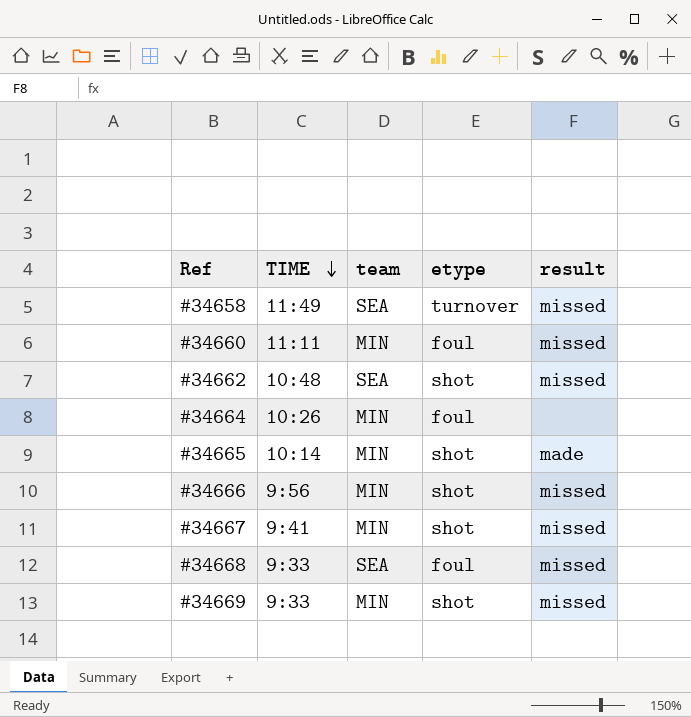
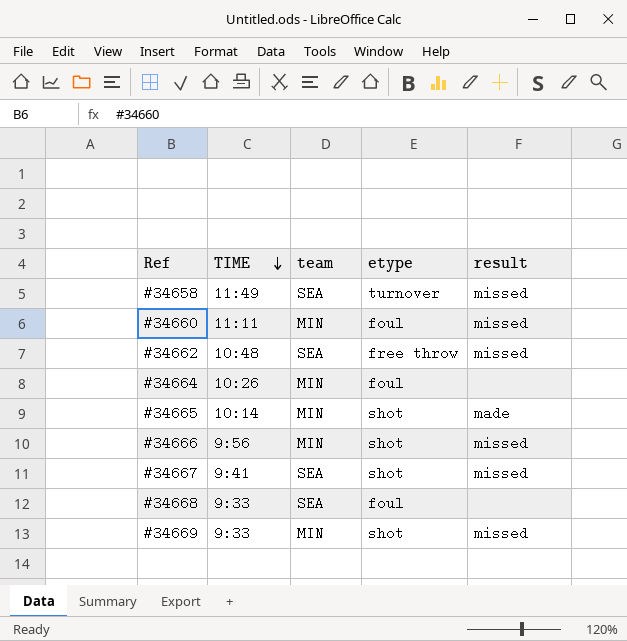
#34662 | etype: shot -> free throw
#34667 | team: MIN -> SEA
#34668 | result: missed -> none

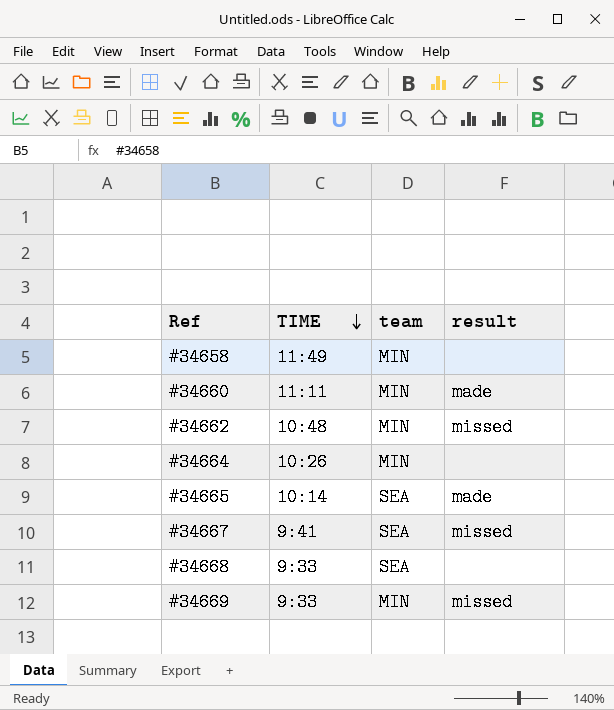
column etype | position: 4 -> none
row #34666: 9:56 | MIN | shot | missed -> none
#34658 | team: SEA -> MIN
#34658 | result: missed -> none
#34660 | result: missed -> made
#34662 | team: SEA -> MIN
#34665 | team: MIN -> SEA

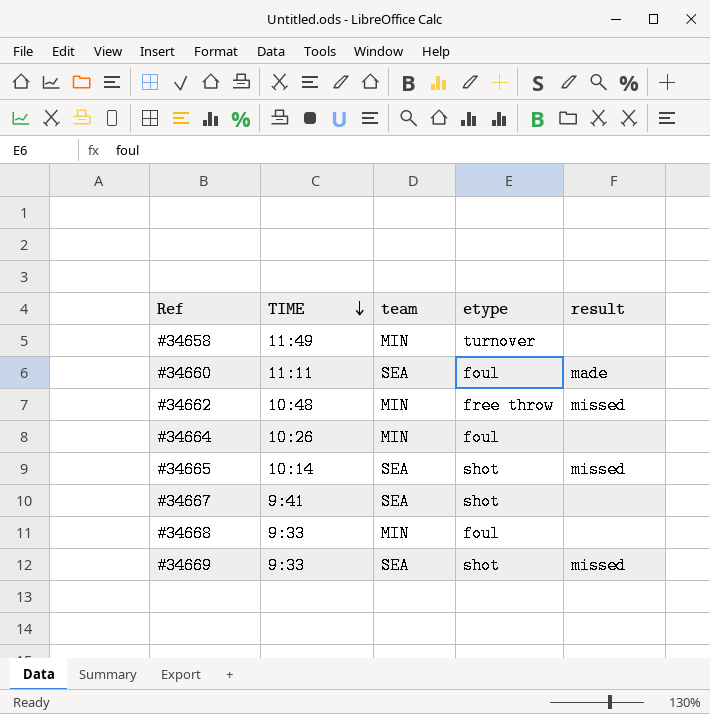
column etype | position: none -> 4
#34660 | team: MIN -> SEA
#34665 | result: made -> missed
#34667 | result: missed -> none
#34668 | team: SEA -> MIN
#34669 | team: MIN -> SEA

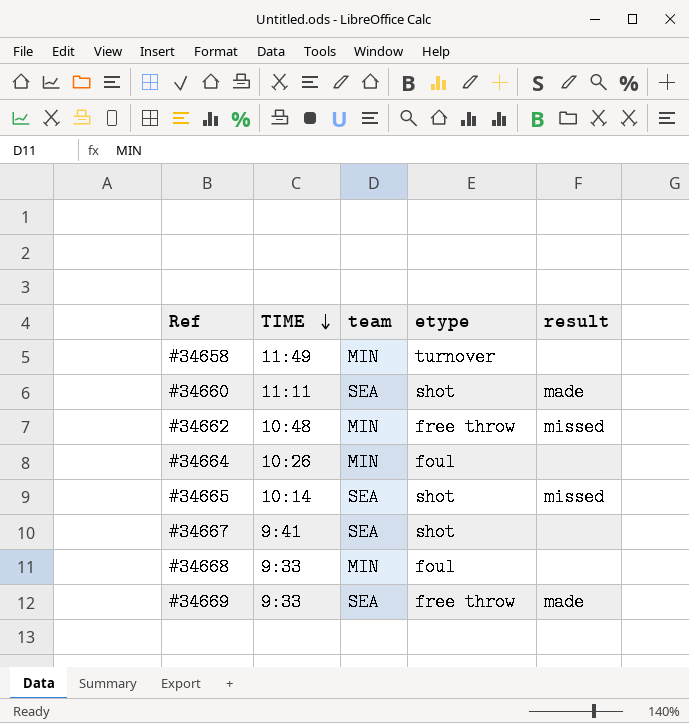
#34660 | etype: foul -> shot
#34669 | etype: shot -> free throw
#34669 | result: missed -> made

